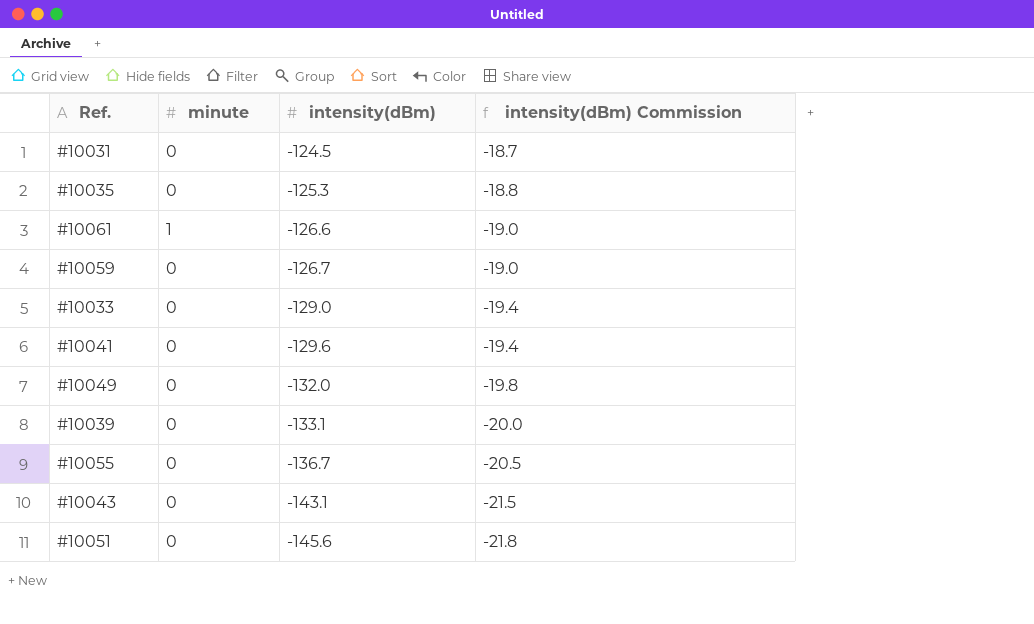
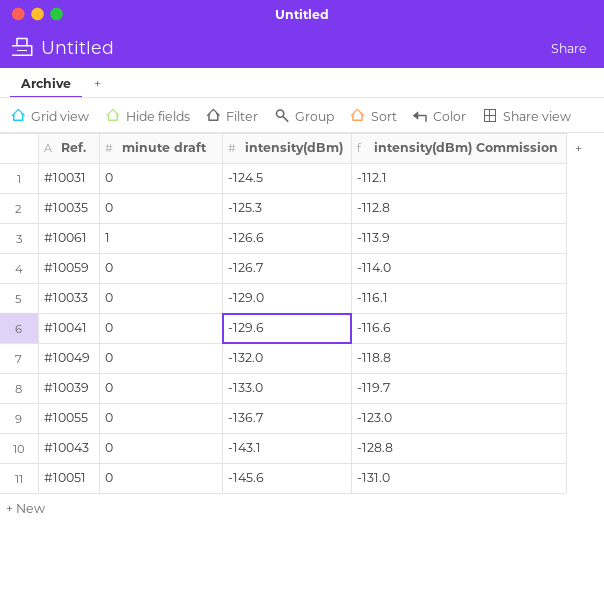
column name: minute -> minute draft
column intensity(dBm) Commission | formula: [intensity(dBm)] * 0.15 -> [intensity(dBm)] * 0.9
#10039 | intensity(dBm): -133.1 -> -133.0

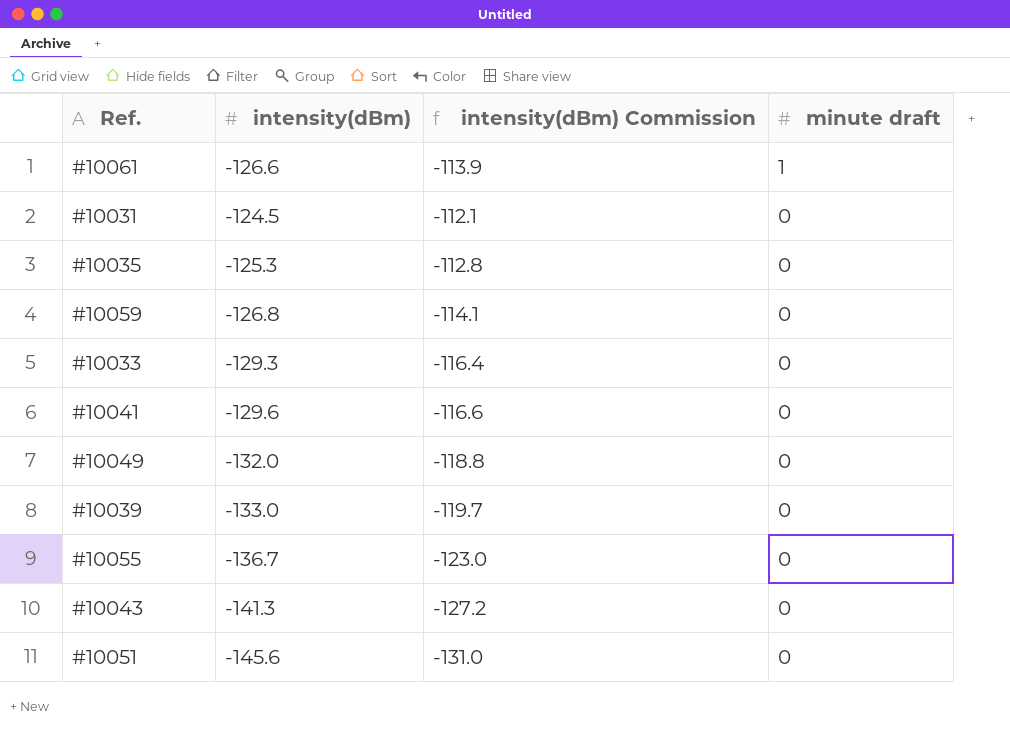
row order: intensity(dBm) descending -> minute draft descending
column minute draft | position: 2 -> 4
#10059 | intensity(dBm): -126.7 -> -126.8
#10059 | intensity(dBm) Commission: -114.0 -> -114.1
#10033 | intensity(dBm): -129.0 -> -129.3
#10033 | intensity(dBm) Commission: -116.1 -> -116.4
#10043 | intensity(dBm): -143.1 -> -141.3
#10043 | intensity(dBm) Commission: -128.8 -> -127.2

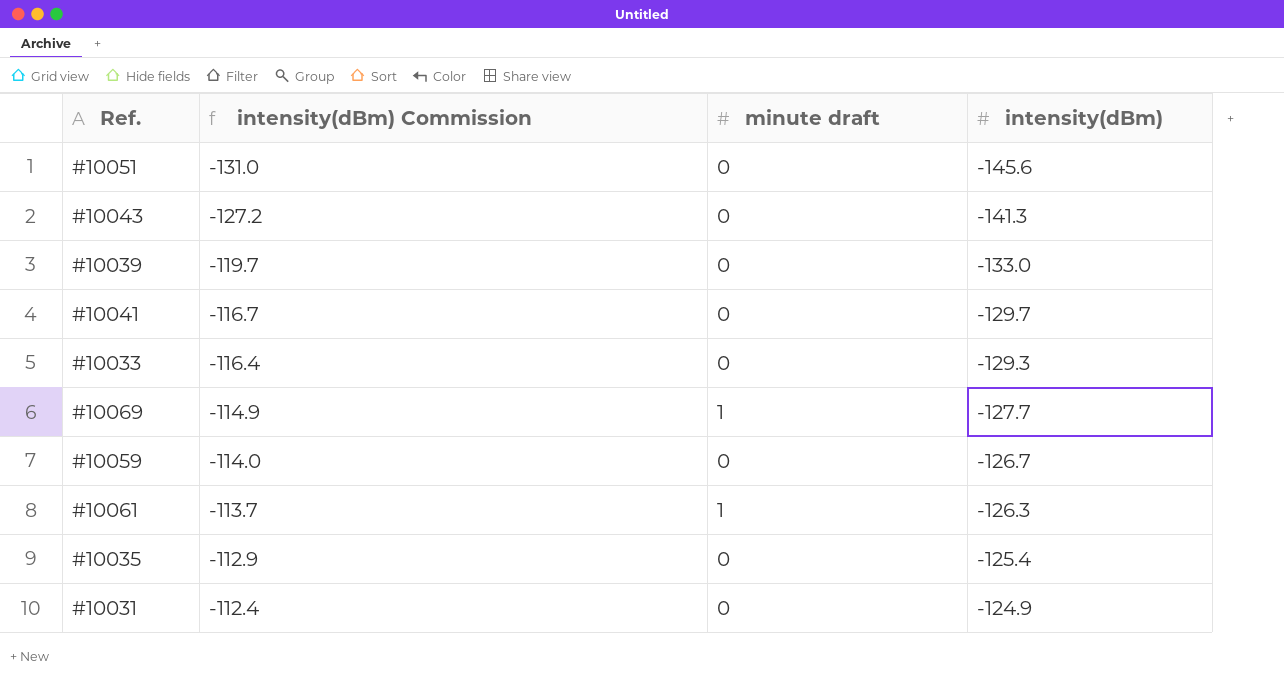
row order: minute draft descending -> intensity(dBm) Commission ascending
column intensity(dBm) | position: 2 -> 4
row #10049: -132.0 | -118.8 | 0 -> none
row #10055: -136.7 | -123.0 | 0 -> none
#10041 | intensity(dBm) Commission: -116.6 -> -116.7
#10041 | intensity(dBm): -129.6 -> -129.7
row #10069: none -> -114.9 | 1 | -127.7
#10059 | intensity(dBm) Commission: -114.1 -> -114.0
#10059 | intensity(dBm): -126.8 -> -126.7
#10061 | intensity(dBm) Commission: -113.9 -> -113.7
#10061 | intensity(dBm): -126.6 -> -126.3
#10035 | intensity(dBm) Commission: -112.8 -> -112.9
#10035 | intensity(dBm): -125.3 -> -125.4
#10031 | intensity(dBm) Commission: -112.1 -> -112.4
#10031 | intensity(dBm): -124.5 -> -124.9

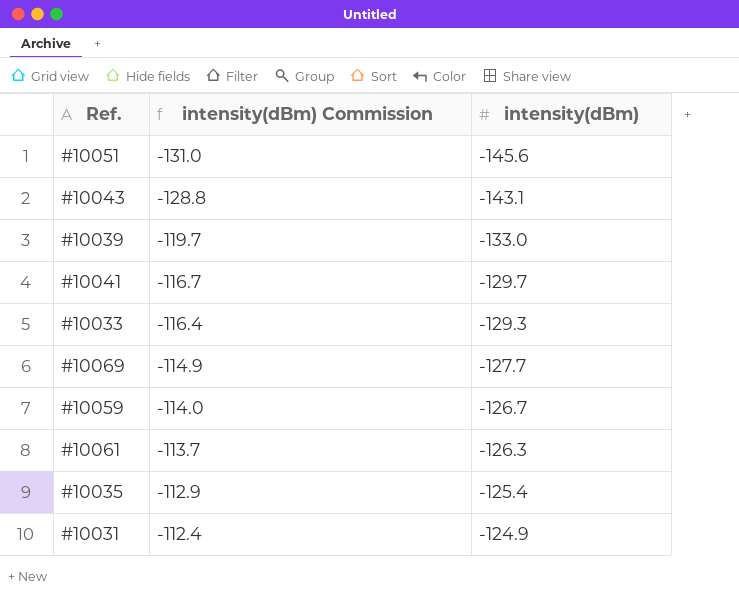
column minute draft | position: 3 -> none
#10043 | intensity(dBm) Commission: -127.2 -> -128.8
#10043 | intensity(dBm): -141.3 -> -143.1

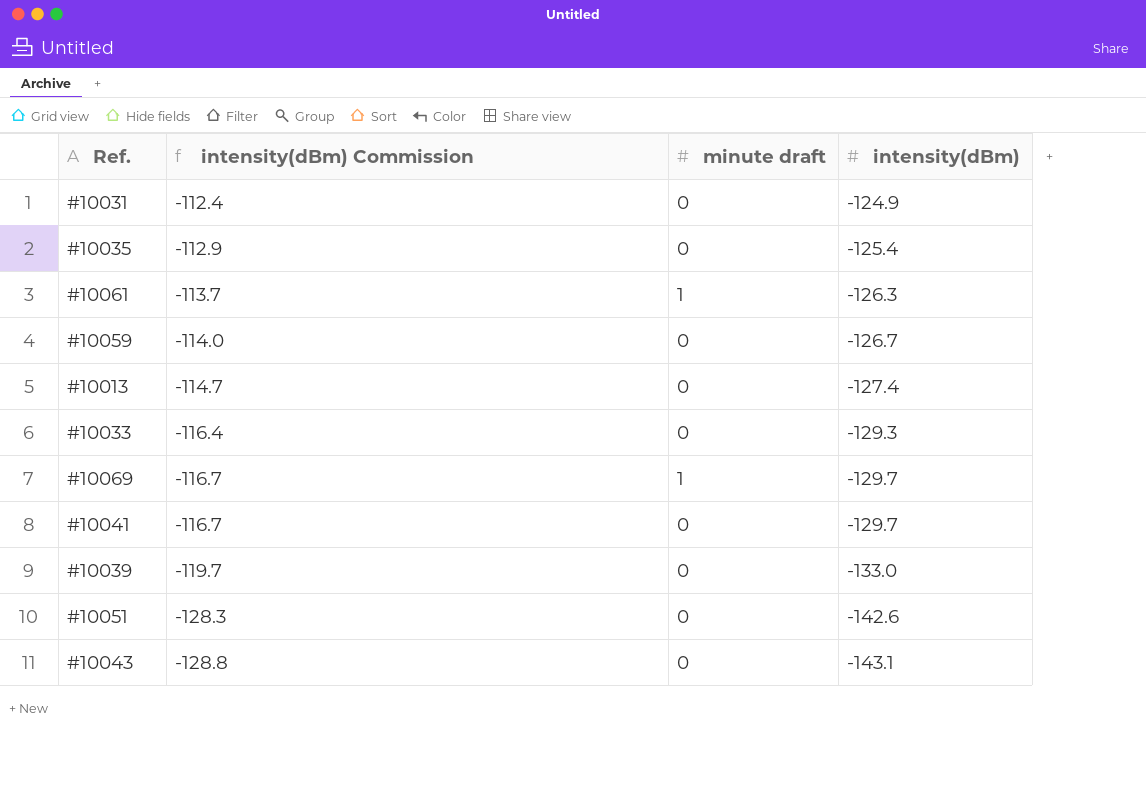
row order: intensity(dBm) Commission ascending -> intensity(dBm) Commission descending
column minute draft | position: none -> 3
row #10013: none -> -114.7 | 0 | -127.4
#10069 | intensity(dBm) Commission: -114.9 -> -116.7
#10069 | intensity(dBm): -127.7 -> -129.7
#10051 | intensity(dBm) Commission: -131.0 -> -128.3
#10051 | intensity(dBm): -145.6 -> -142.6

